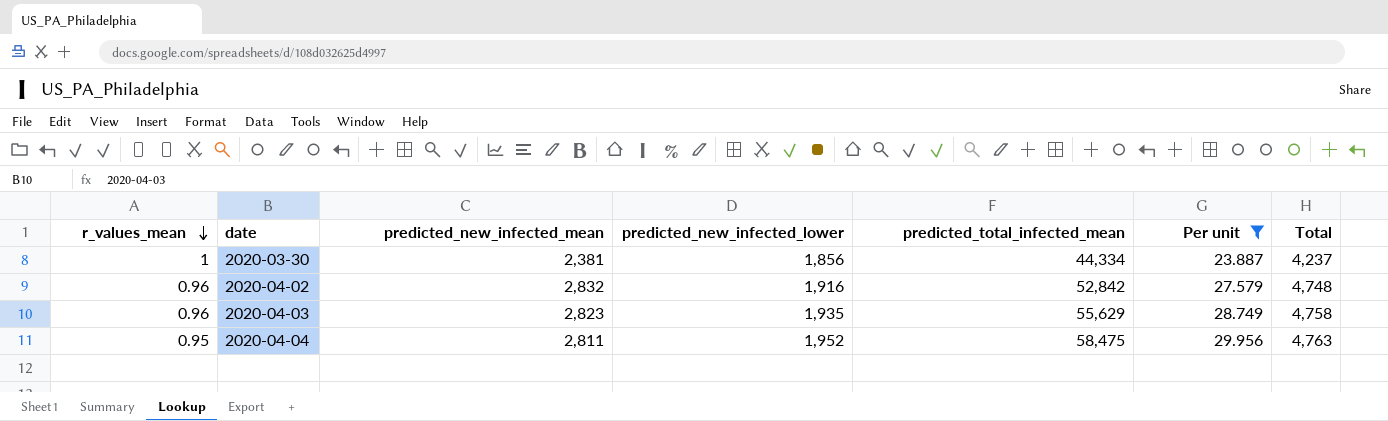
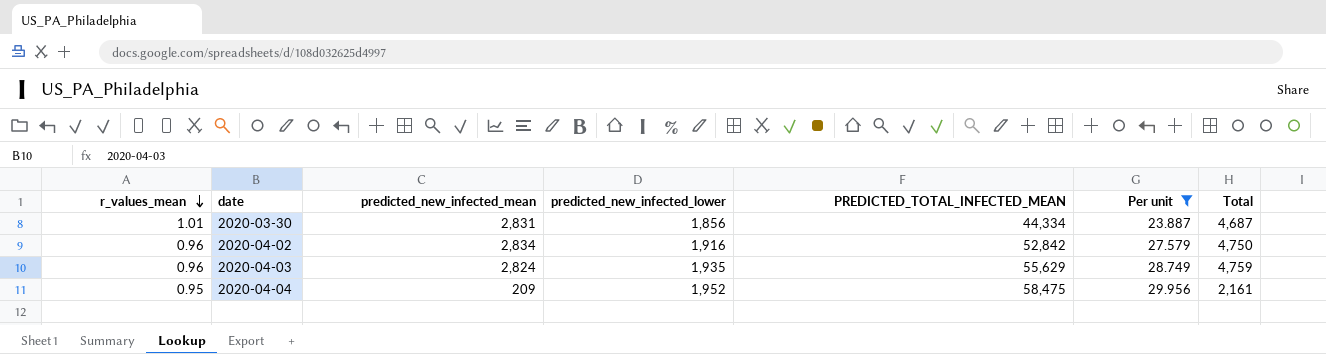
column name: predicted_total_infected_mean -> PREDICTED_TOTAL_INFECTED_MEAN
2020-03-30 | r_values_mean: 1 -> 1.01
2020-03-30 | predicted_new_infected_mean: 2,381 -> 2,831
2020-03-30 | Total: 4,237 -> 4,687
2020-04-02 | predicted_new_infected_mean: 2,832 -> 2,834
2020-04-02 | Total: 4,748 -> 4,750
2020-04-03 | predicted_new_infected_mean: 2,823 -> 2,824
2020-04-03 | Total: 4,758 -> 4,759
2020-04-04 | predicted_new_infected_mean: 2,811 -> 209
2020-04-04 | Total: 4,763 -> 2,161

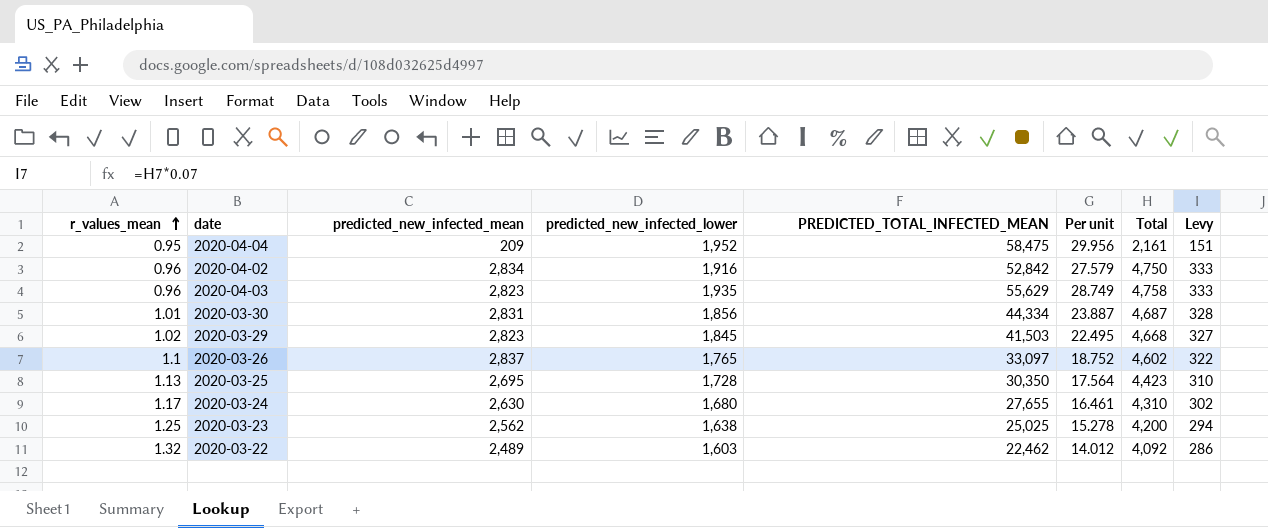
filter: Per unit >= 23.887 -> none
row order: r_values_mean descending -> r_values_mean ascending
column Levy | formula: none -> [Total] * 0.07
2020-04-03 | predicted_new_infected_mean: 2,824 -> 2,823
2020-04-03 | Total: 4,759 -> 4,758

